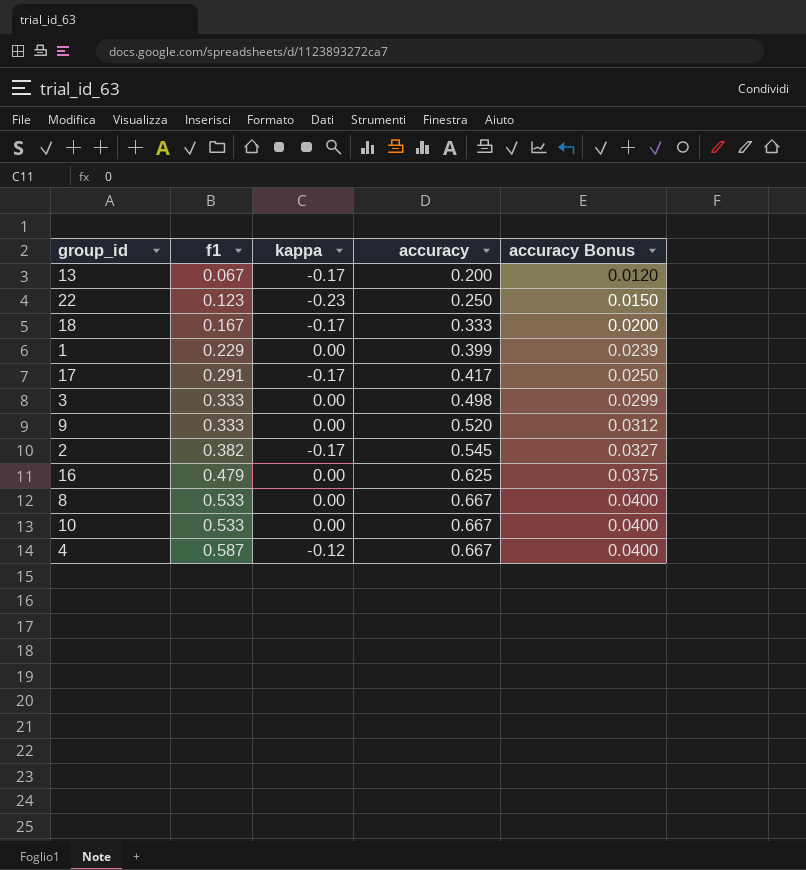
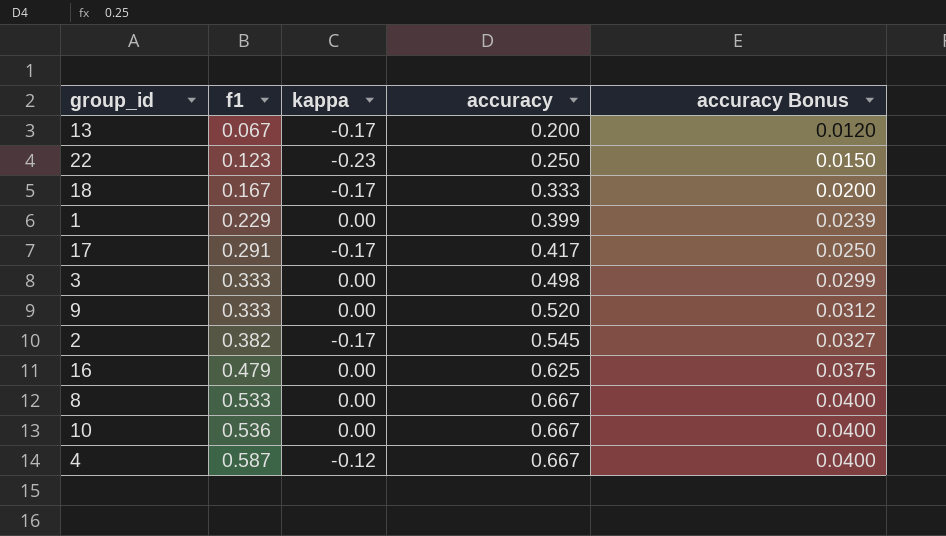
10 | f1: 0.533 -> 0.536

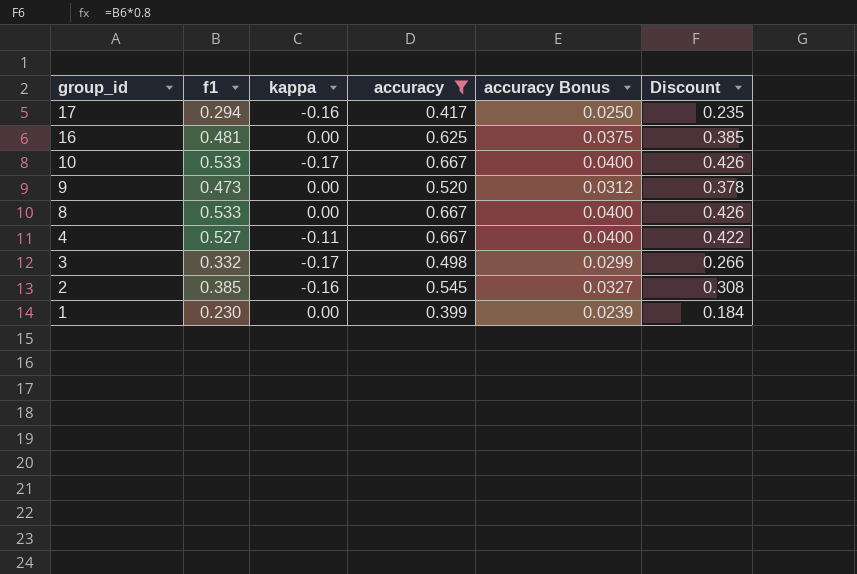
filter: none -> accuracy >= 0.399
row order: f1 ascending -> group_id descending
column Discount | formula: none -> [f1] * 0.8
17 | f1: 0.291 -> 0.294
17 | kappa: -0.17 -> -0.16
16 | f1: 0.479 -> 0.481
10 | f1: 0.536 -> 0.533
10 | kappa: 0.00 -> -0.17
9 | f1: 0.333 -> 0.473
4 | f1: 0.587 -> 0.527
4 | kappa: -0.12 -> -0.11
3 | f1: 0.333 -> 0.332
3 | kappa: 0.00 -> -0.17
2 | f1: 0.382 -> 0.385
2 | kappa: -0.17 -> -0.16
1 | f1: 0.229 -> 0.230

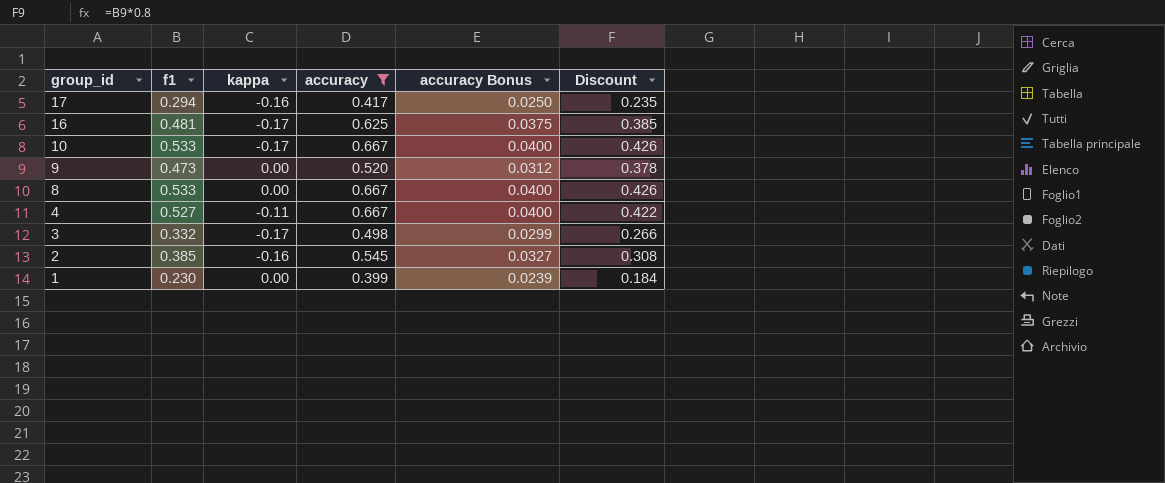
16 | kappa: 0.00 -> -0.17

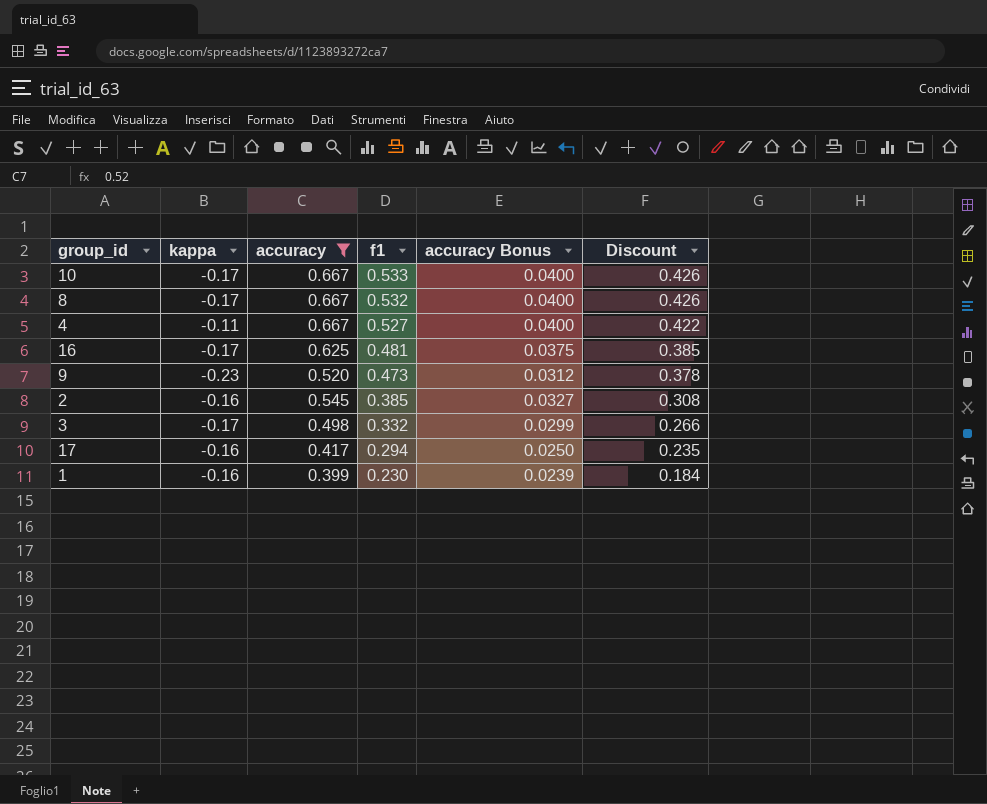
row order: group_id descending -> f1 descending
column f1 | position: 2 -> 4
8 | kappa: 0.00 -> -0.17
8 | f1: 0.533 -> 0.532
9 | kappa: 0.00 -> -0.23
1 | kappa: 0.00 -> -0.16

